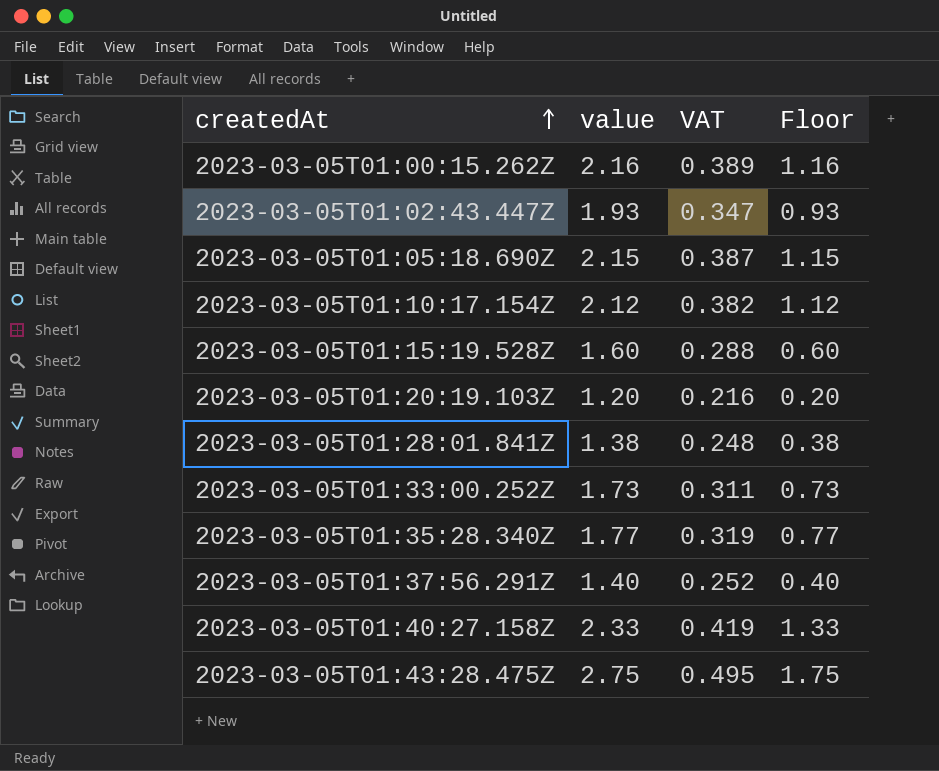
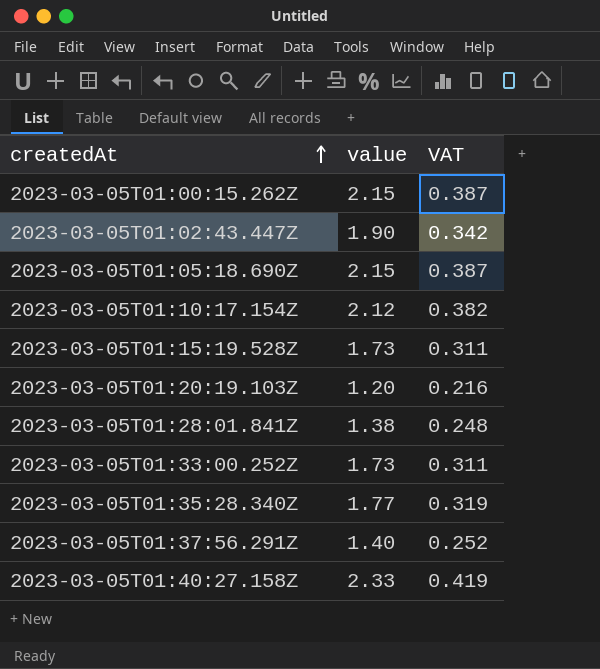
column Floor | formula: [value] - 1 -> none
row 2023-03-05T01:43:28.475Z: 2.75 | 0.495 | 1.75 -> none
2023-03-05T01:00:15.262Z | value: 2.16 -> 2.15
2023-03-05T01:00:15.262Z | VAT: 0.389 -> 0.387
2023-03-05T01:02:43.447Z | value: 1.93 -> 1.90
2023-03-05T01:02:43.447Z | VAT: 0.347 -> 0.342
2023-03-05T01:15:19.528Z | value: 1.60 -> 1.73
2023-03-05T01:15:19.528Z | VAT: 0.288 -> 0.311

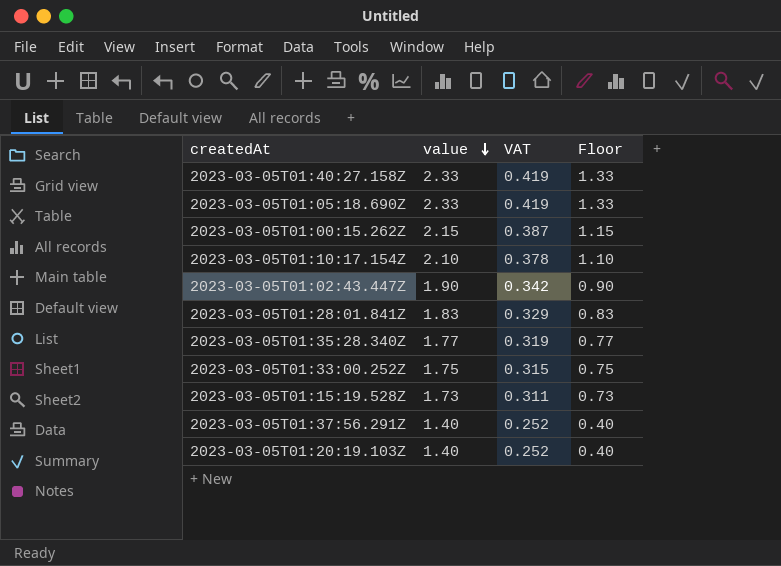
row order: createdAt ascending -> value descending
column Floor | formula: none -> [value] - 1
2023-03-05T01:05:18.690Z | value: 2.15 -> 2.33
2023-03-05T01:05:18.690Z | VAT: 0.387 -> 0.419
2023-03-05T01:10:17.154Z | value: 2.12 -> 2.10
2023-03-05T01:10:17.154Z | VAT: 0.382 -> 0.378
2023-03-05T01:28:01.841Z | value: 1.38 -> 1.83
2023-03-05T01:28:01.841Z | VAT: 0.248 -> 0.329
2023-03-05T01:33:00.252Z | value: 1.73 -> 1.75
2023-03-05T01:33:00.252Z | VAT: 0.311 -> 0.315
2023-03-05T01:20:19.103Z | value: 1.20 -> 1.40
2023-03-05T01:20:19.103Z | VAT: 0.216 -> 0.252

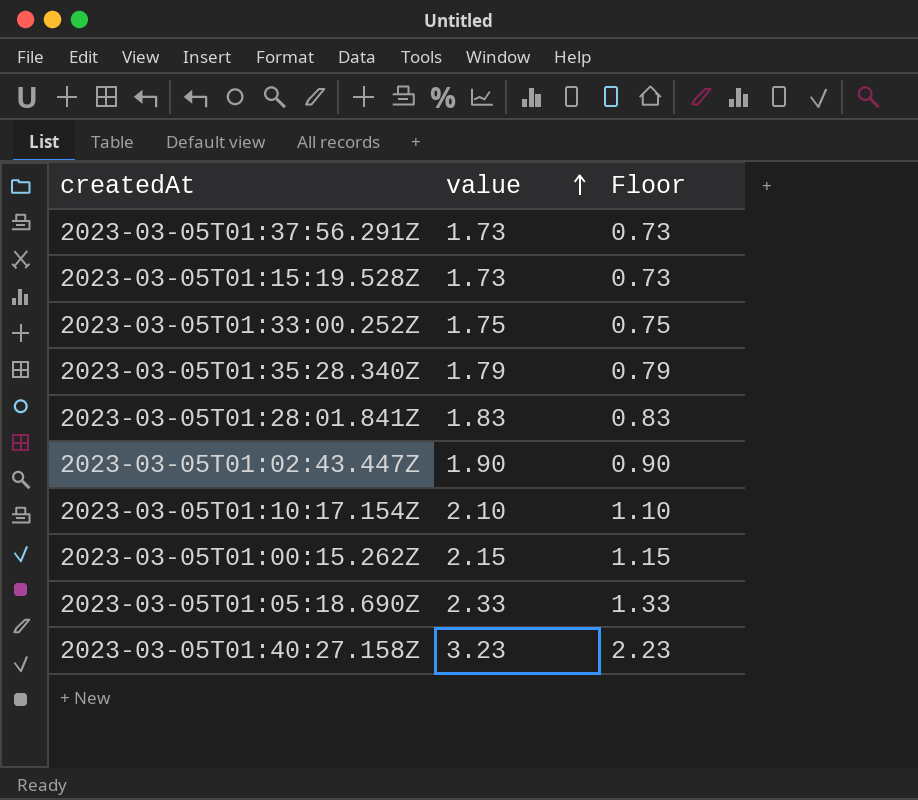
row order: value descending -> value ascending
column VAT | formula: [value] * 0.18 -> none
row 2023-03-05T01:20:19.103Z: 1.40 | 0.252 | 0.40 -> none
2023-03-05T01:37:56.291Z | value: 1.40 -> 1.73
2023-03-05T01:37:56.291Z | Floor: 0.40 -> 0.73
2023-03-05T01:35:28.340Z | value: 1.77 -> 1.79
2023-03-05T01:35:28.340Z | Floor: 0.77 -> 0.79
2023-03-05T01:40:27.158Z | value: 2.33 -> 3.23
2023-03-05T01:40:27.158Z | Floor: 1.33 -> 2.23

